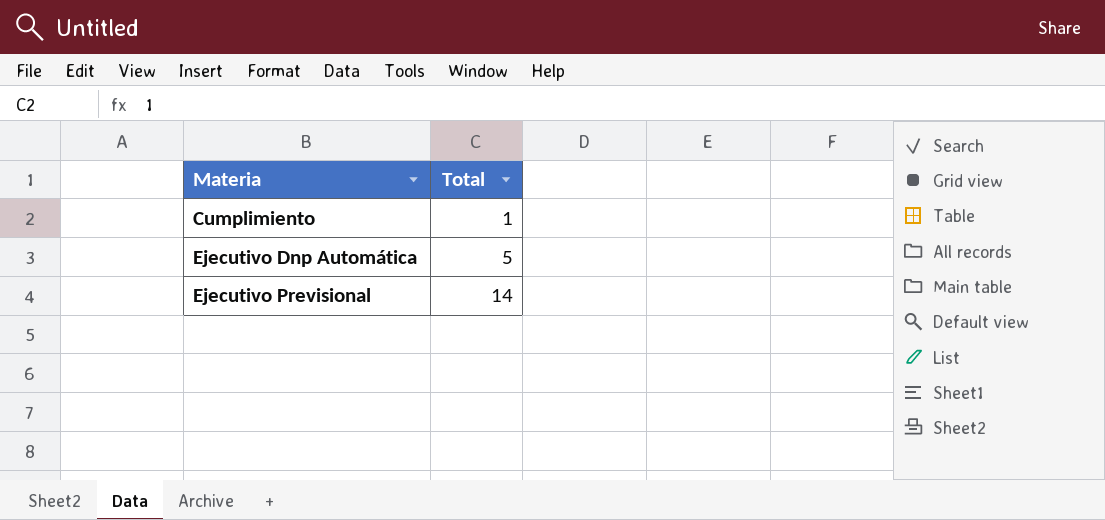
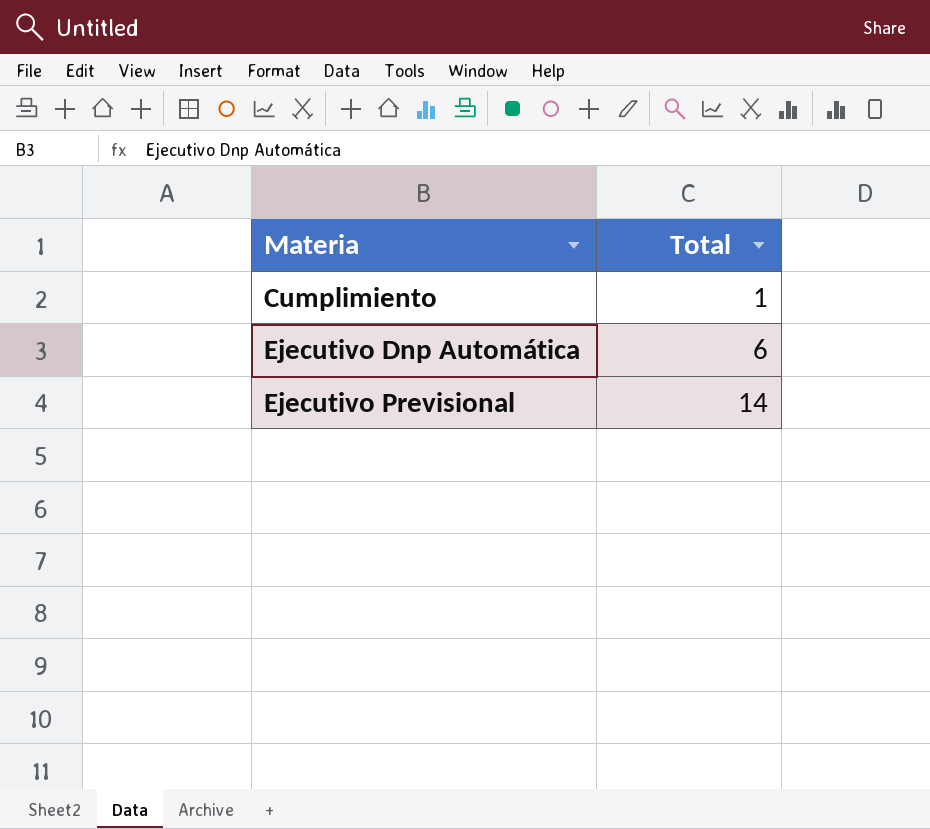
Ejecutivo Dnp Automática | Total: 5 -> 6

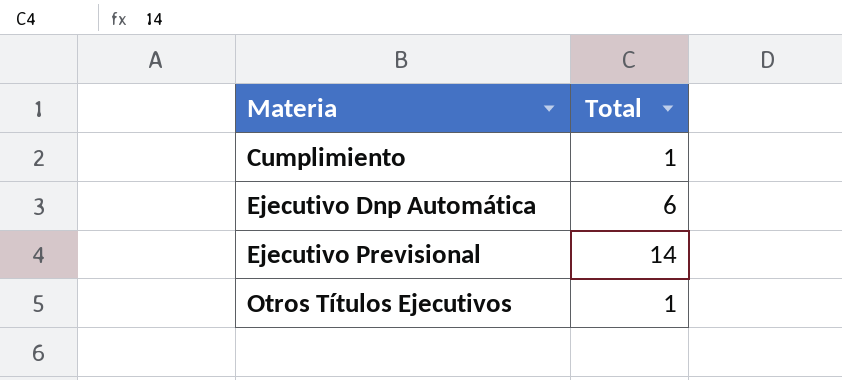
row Otros Títulos Ejecutivos: none -> 1

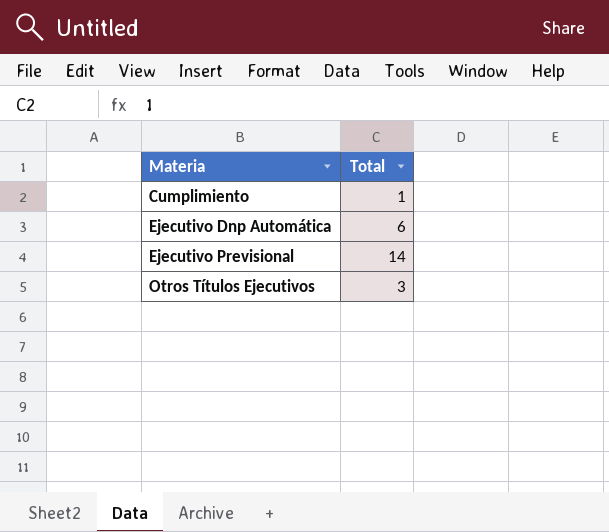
Otros Títulos Ejecutivos | Total: 1 -> 3

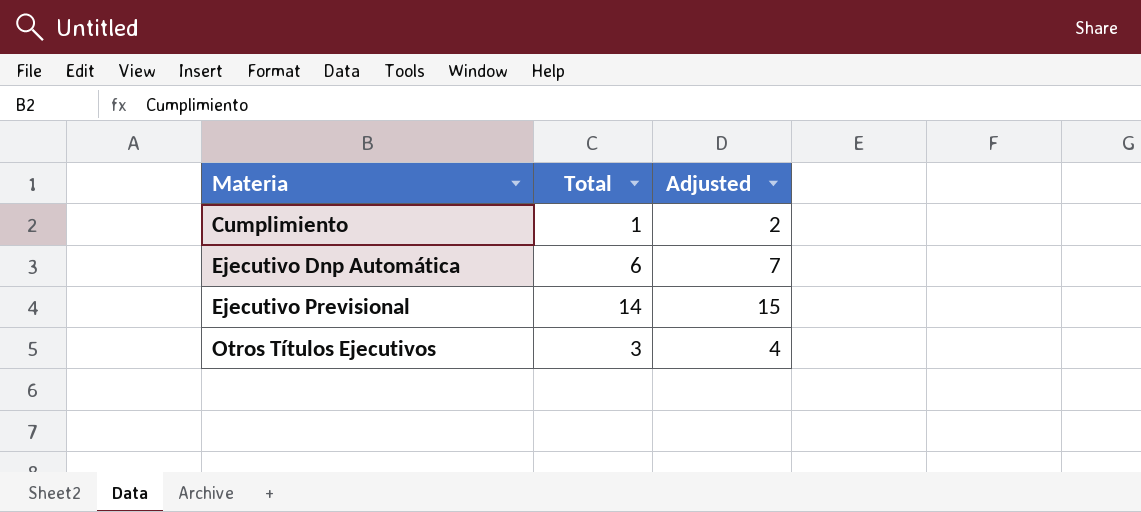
column Adjusted | formula: none -> [Total] + 1

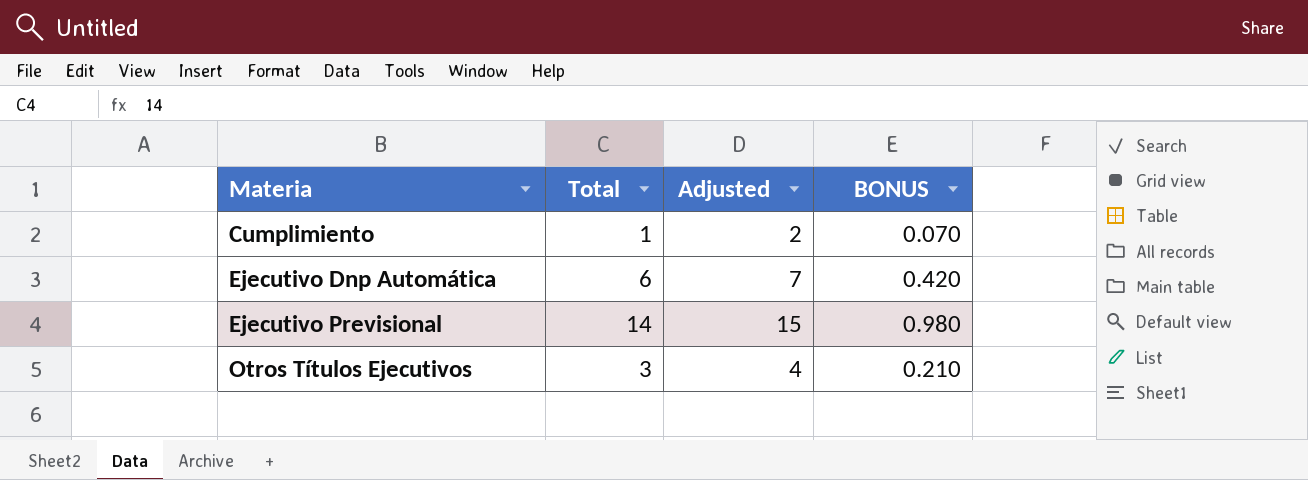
column BONUS | formula: none -> [Total] * 0.07

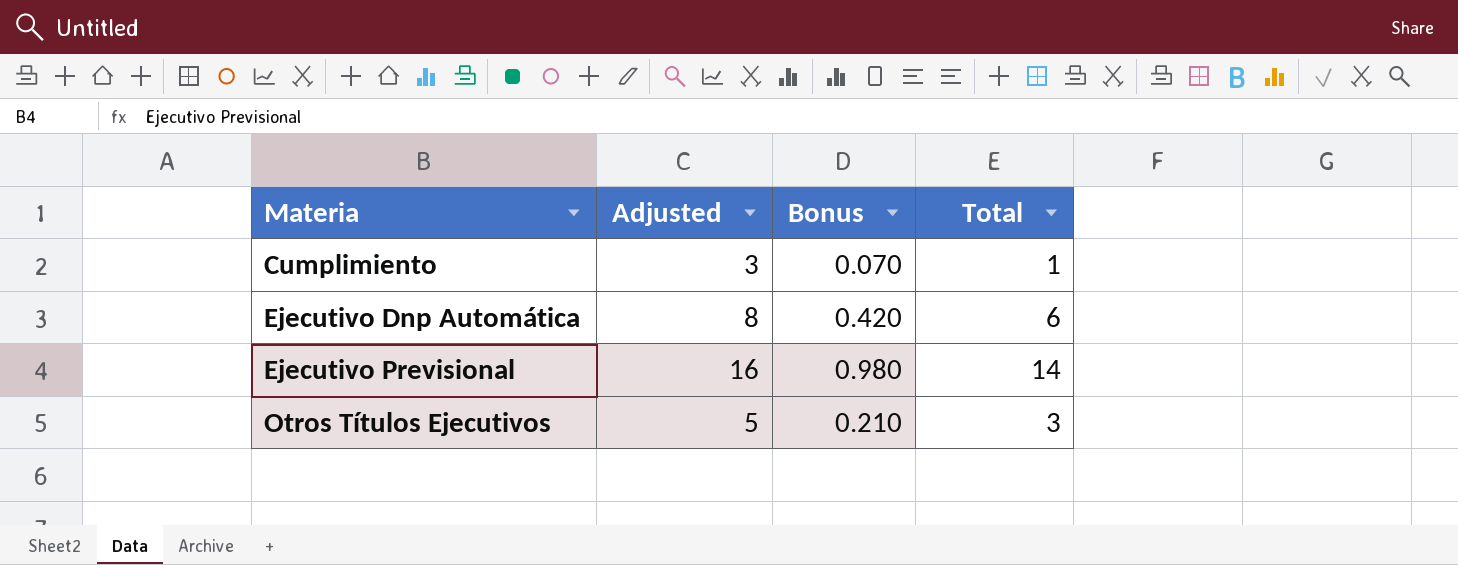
column Adjusted | formula: [Total] + 1 -> [Total] + 2
column name: BONUS -> Bonus
column Total | position: 2 -> 4

